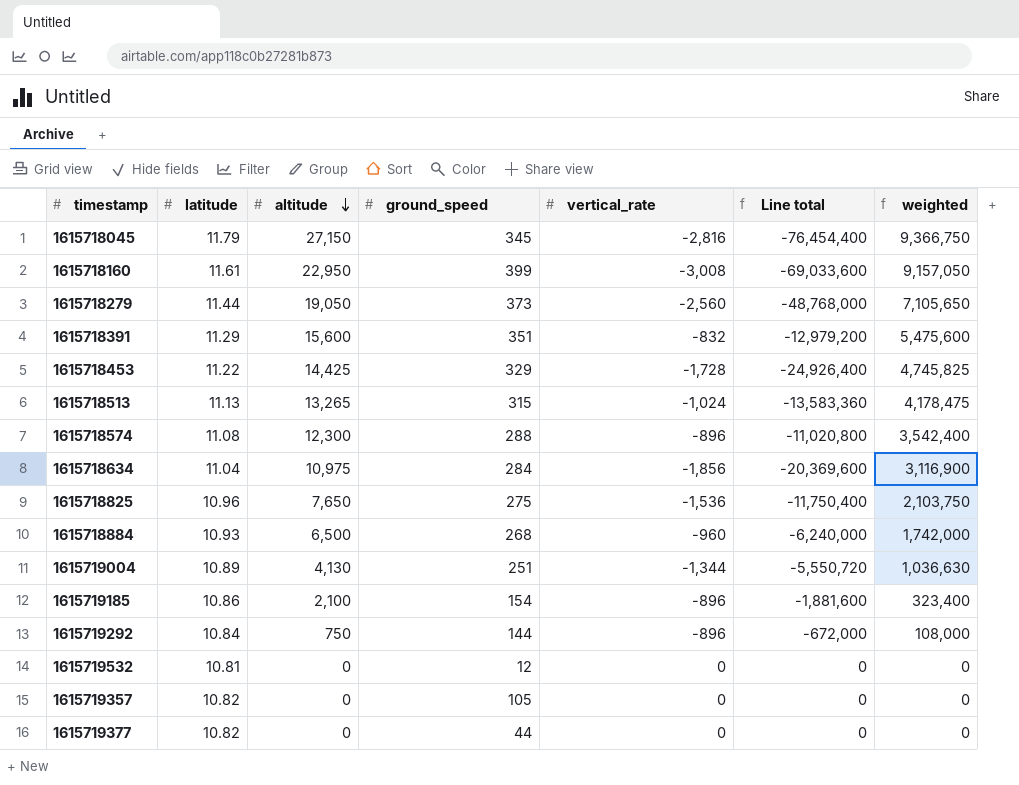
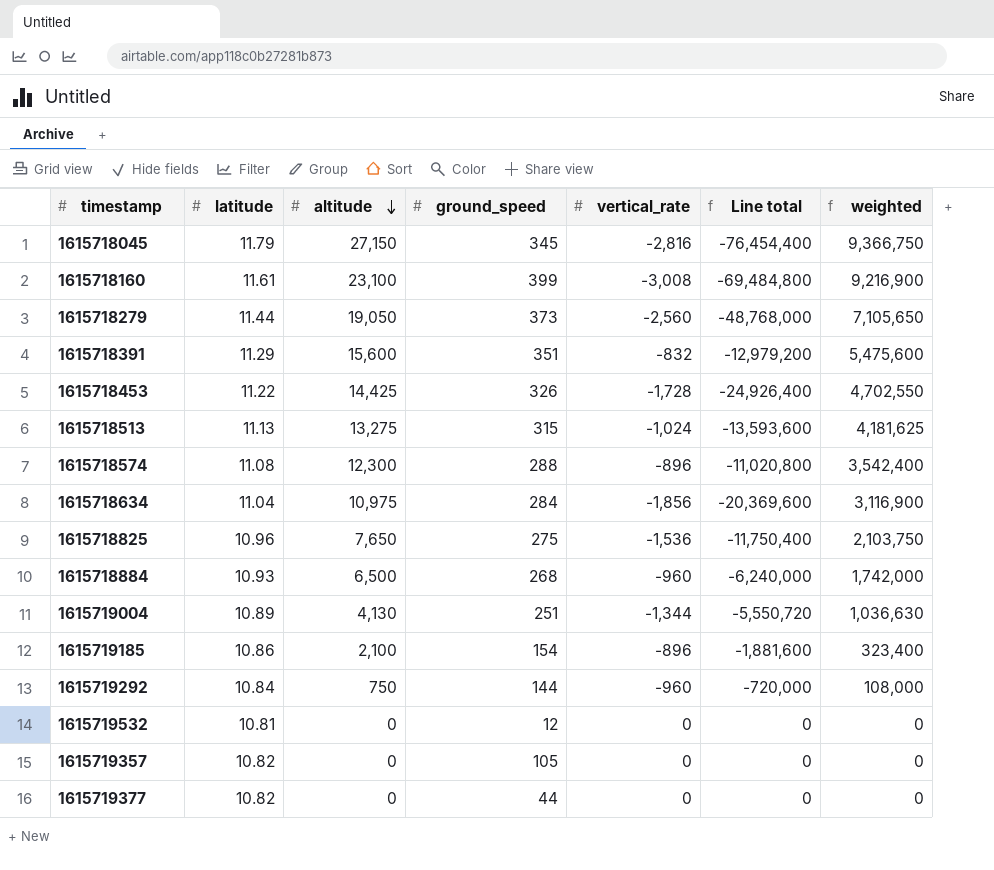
1615718160 | altitude: 22,950 -> 23,100
1615718160 | Line total: -69,033,600 -> -69,484,800
1615718160 | weighted: 9,157,050 -> 9,216,900
1615718453 | ground_speed: 329 -> 326
1615718453 | weighted: 4,745,825 -> 4,702,550
1615718513 | altitude: 13,265 -> 13,275
1615718513 | Line total: -13,583,360 -> -13,593,600
1615718513 | weighted: 4,178,475 -> 4,181,625
1615719292 | vertical_rate: -896 -> -960
1615719292 | Line total: -672,000 -> -720,000

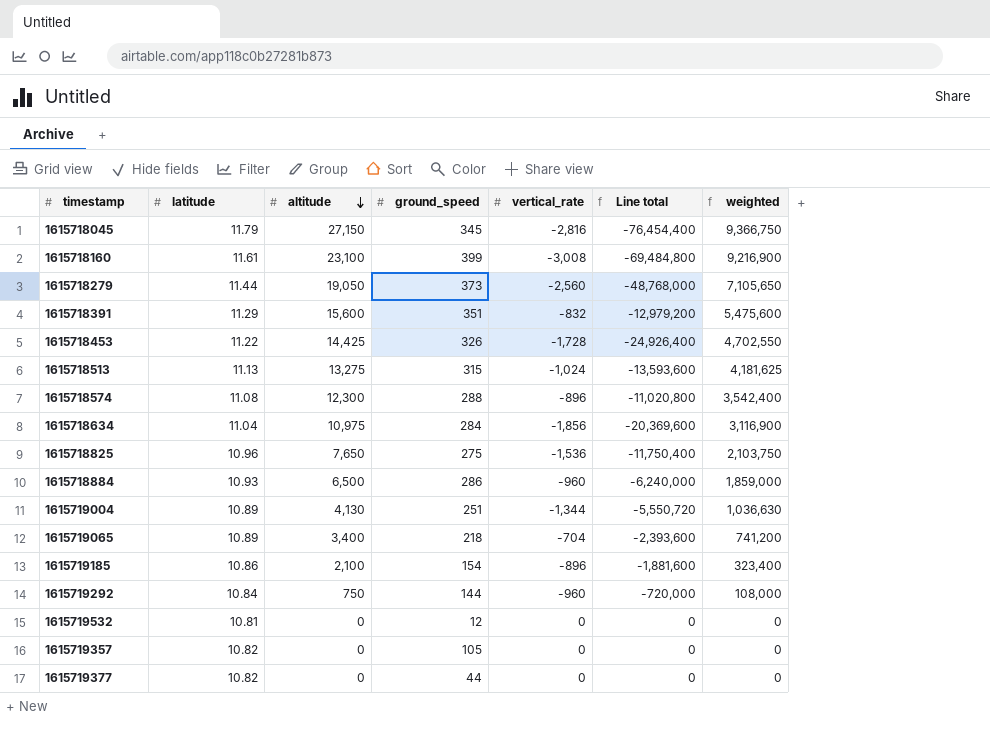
1615718884 | ground_speed: 268 -> 286
1615718884 | weighted: 1,742,000 -> 1,859,000
row 1615719065: none -> 10.89 | 3,400 | 218 | -704 | -2,393,600 | 741,200

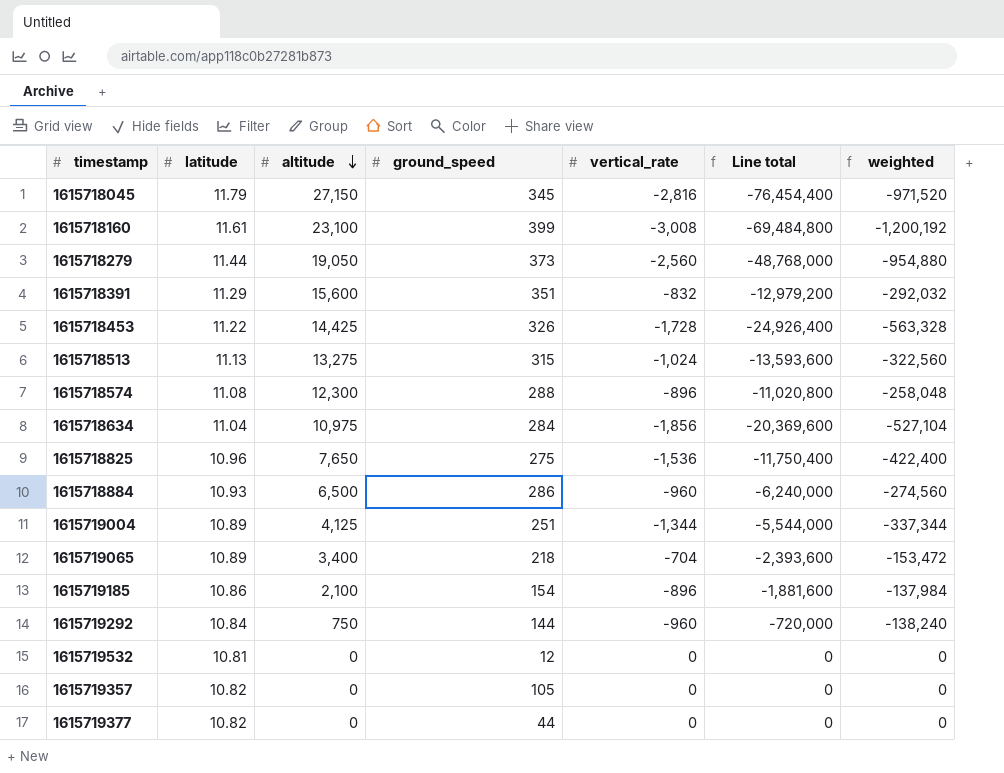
column weighted | formula: [altitude] * [ground_speed] -> [ground_speed] * [vertical_rate]
1615719004 | altitude: 4,130 -> 4,125
1615719004 | Line total: -5,550,720 -> -5,544,000

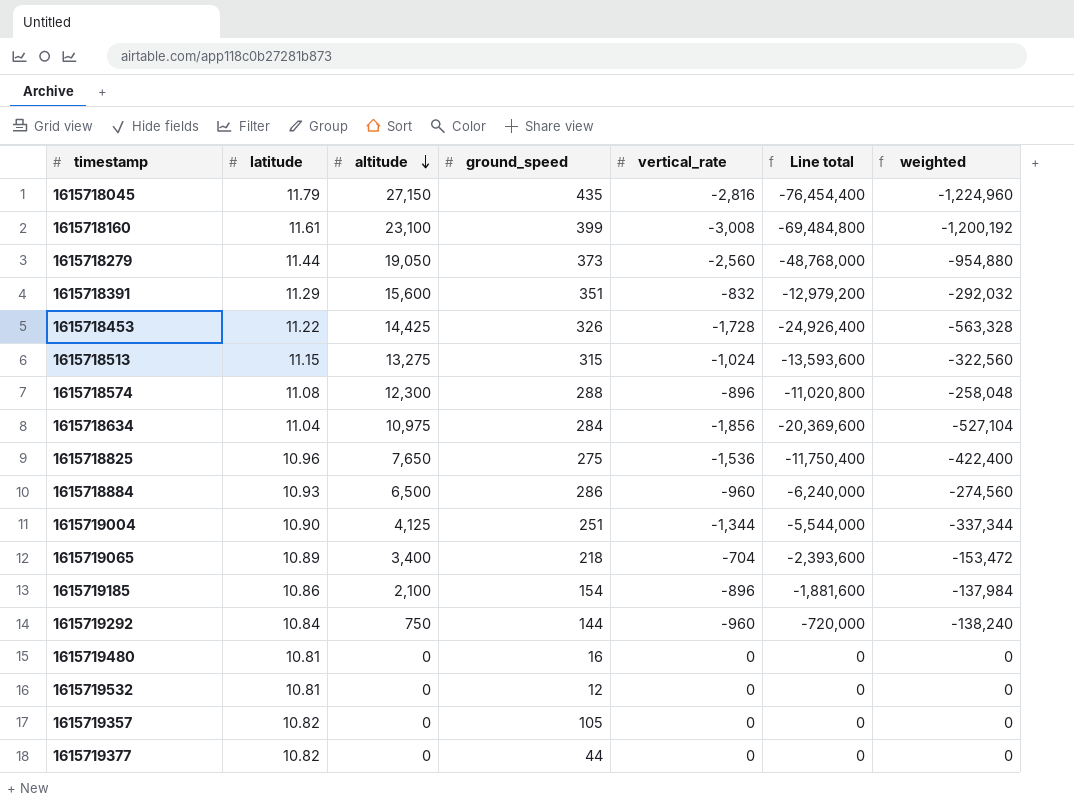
1615718045 | ground_speed: 345 -> 435
1615718045 | weighted: -971,520 -> -1,224,960
1615718513 | latitude: 11.13 -> 11.15
1615719004 | latitude: 10.89 -> 10.90
row 1615719480: none -> 10.81 | 0 | 16 | 0 | 0 | 0

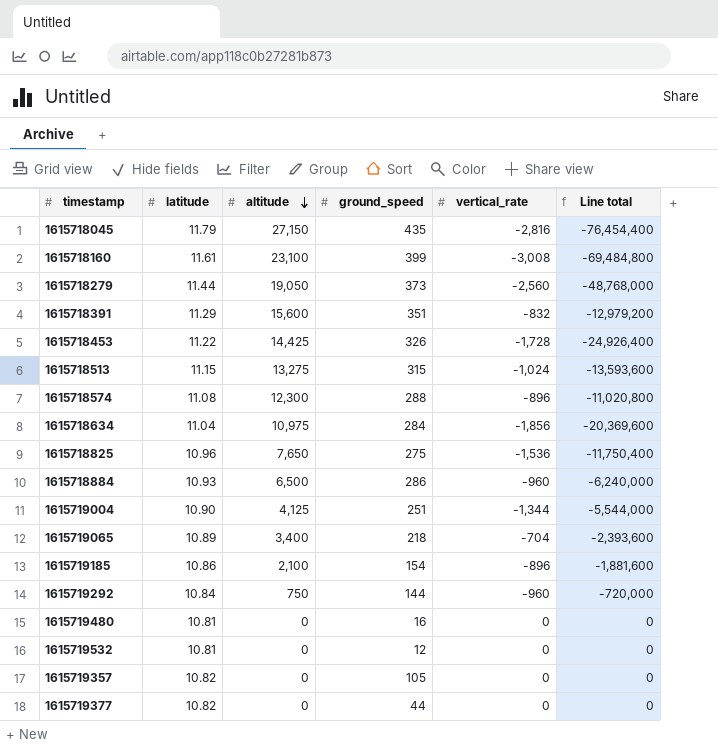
column weighted | formula: [ground_speed] * [vertical_rate] -> none

